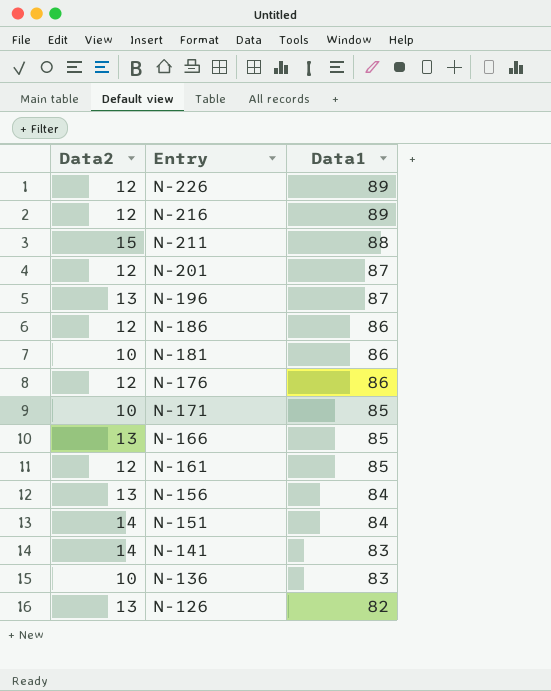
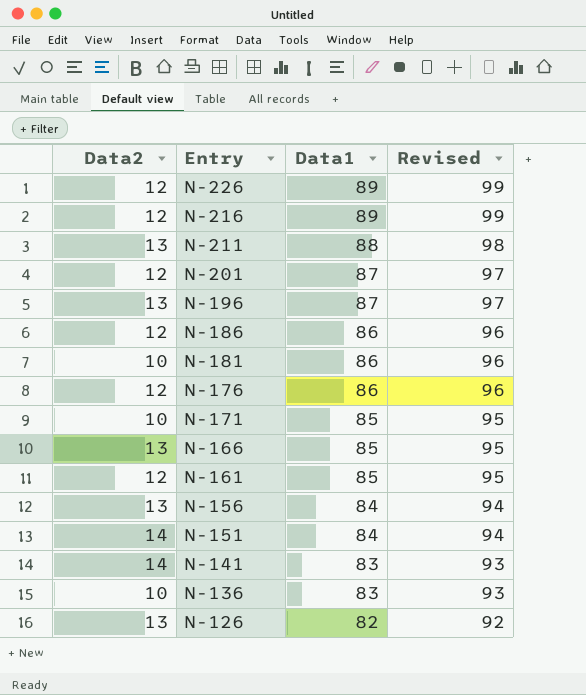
column Revised | formula: none -> [Data1] + 10
N-211 | Data2: 15 -> 13

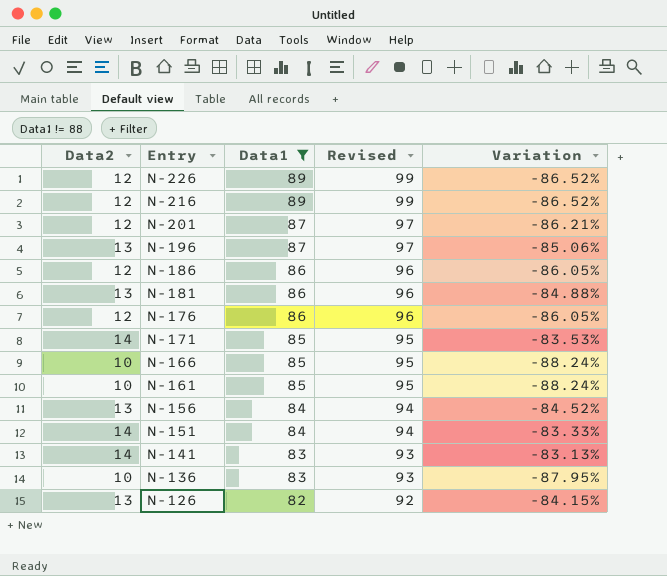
filter: none -> Data1 != 88
column Variation | formula: none -> ([Data2] - [Data1]) / [Data1]
N-181 | Data2: 10 -> 13
N-171 | Data2: 10 -> 14
N-166 | Data2: 13 -> 10
N-161 | Data2: 12 -> 10

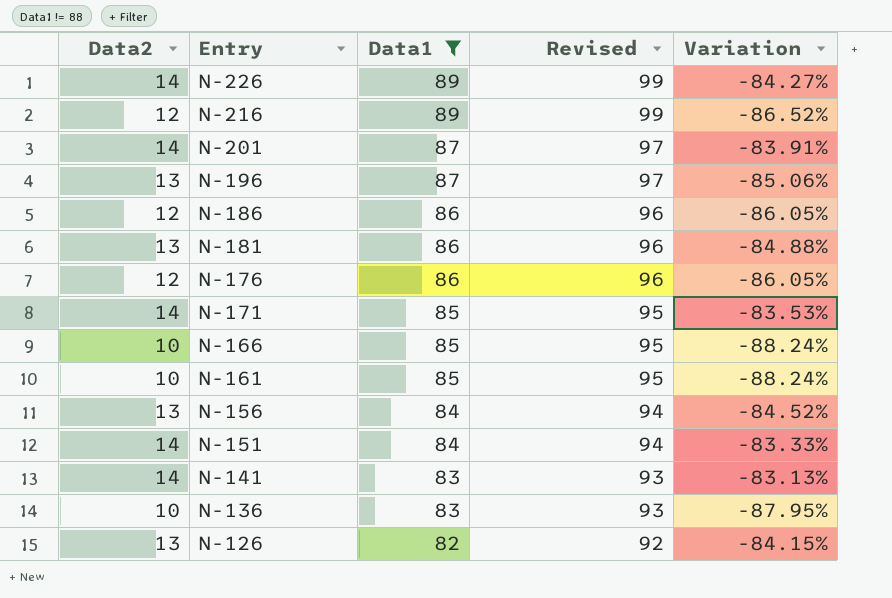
N-226 | Data2: 12 -> 14
N-226 | Variation: -86.52% -> -84.27%
N-201 | Data2: 12 -> 14
N-201 | Variation: -86.21% -> -83.91%

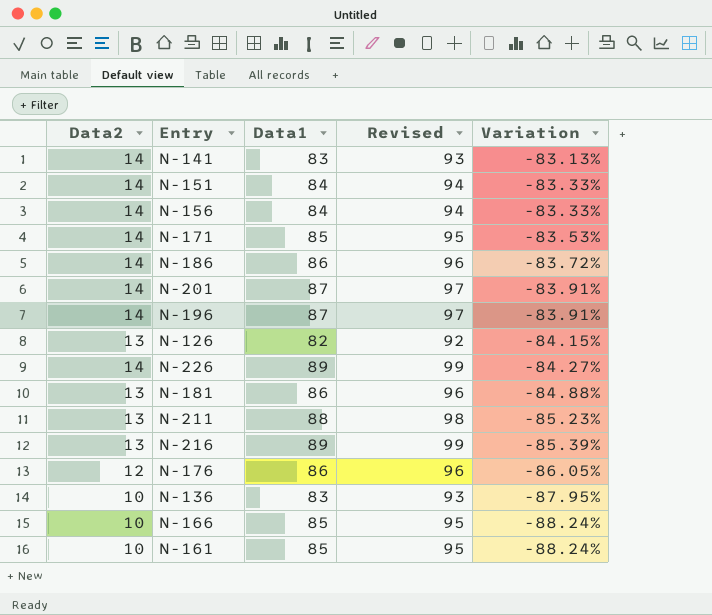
filter: Data1 != 88 -> none
row order: Entry descending -> Variation descending
N-156 | Data2: 13 -> 14
N-156 | Variation: -84.52% -> -83.33%
N-186 | Data2: 12 -> 14
N-186 | Variation: -86.05% -> -83.72%
N-196 | Data2: 13 -> 14
N-196 | Variation: -85.06% -> -83.91%
N-216 | Data2: 12 -> 13
N-216 | Variation: -86.52% -> -85.39%

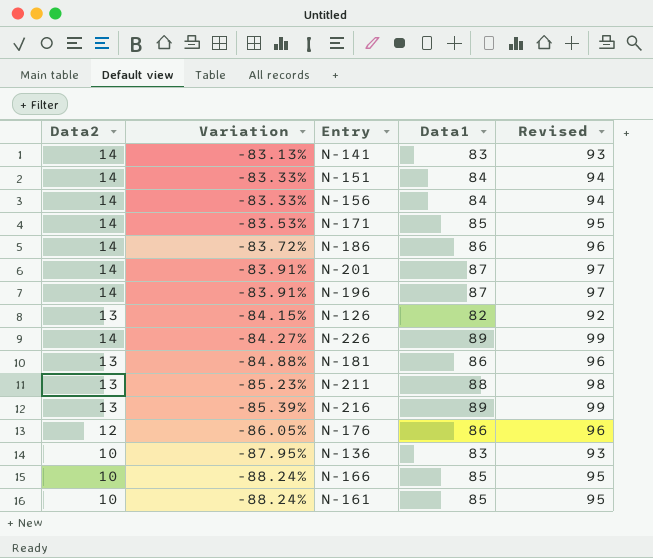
column Variation | position: 5 -> 2

